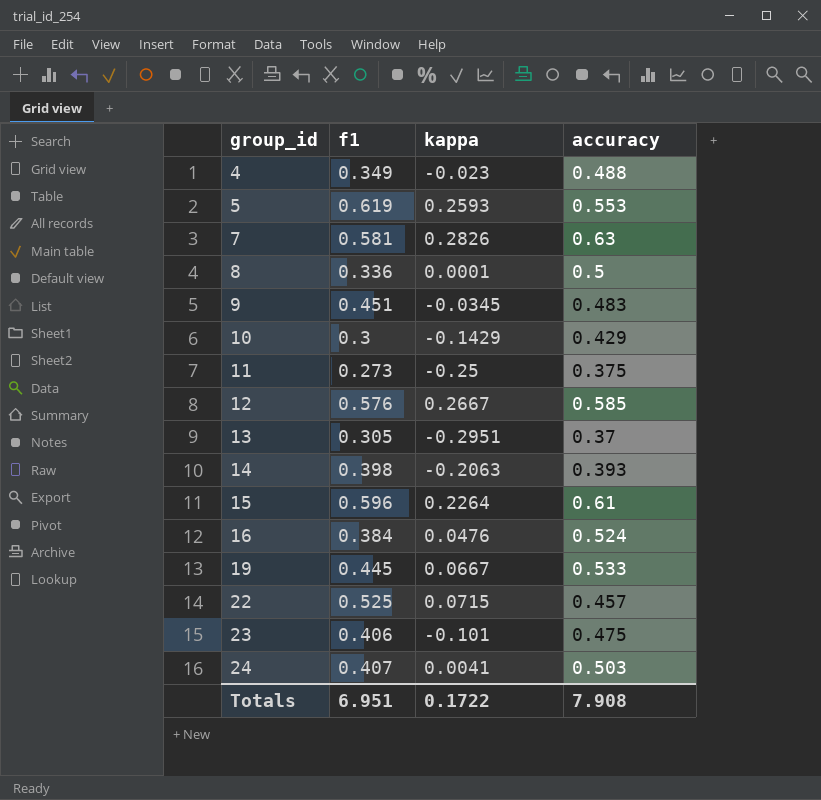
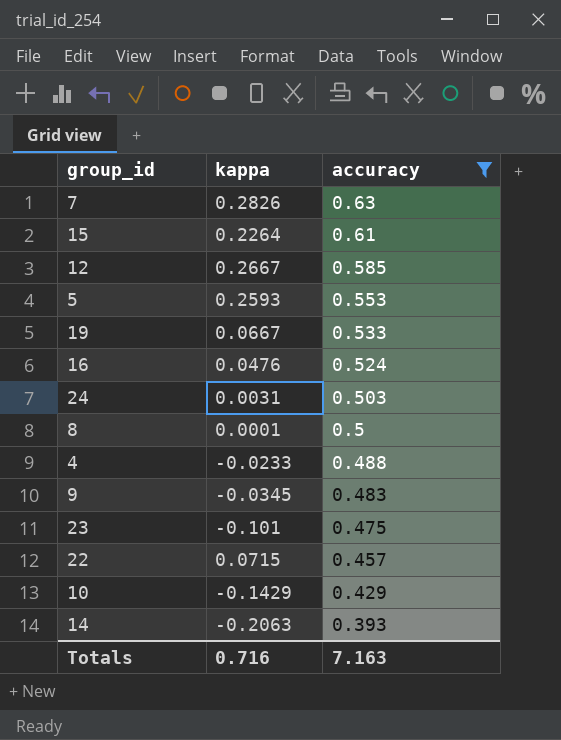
filter: none -> accuracy >= 0.393
row order: group_id ascending -> accuracy descending
column f1 | position: 2 -> none
24 | kappa: 0.0041 -> 0.0031
4 | kappa: -0.023 -> -0.0233
Totals | kappa: 0.1722 -> 0.716
Totals | accuracy: 7.908 -> 7.163

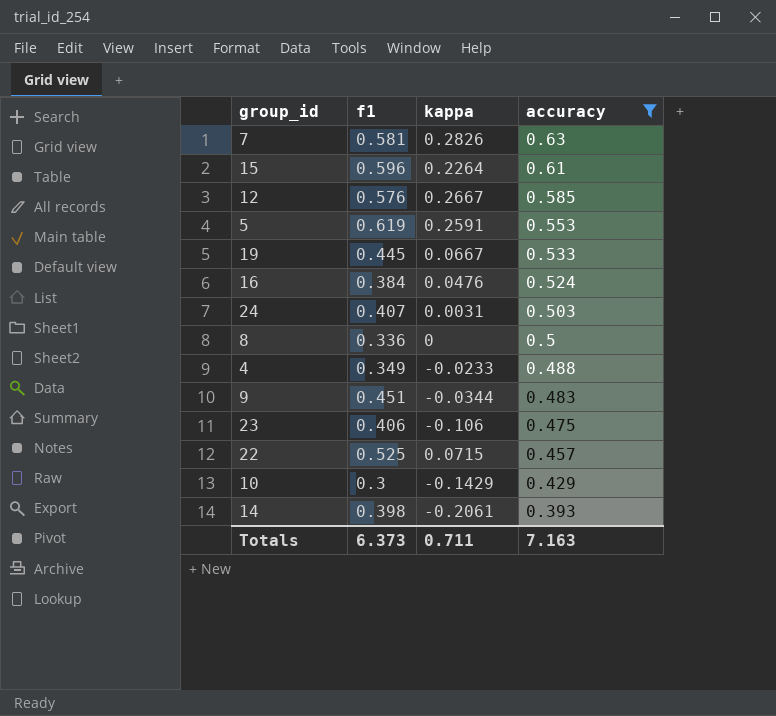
column f1 | position: none -> 2
5 | kappa: 0.2593 -> 0.2591
8 | kappa: 0.0001 -> 0
9 | kappa: -0.0345 -> -0.0344
23 | kappa: -0.101 -> -0.106
14 | kappa: -0.2063 -> -0.2061
Totals | kappa: 0.716 -> 0.711

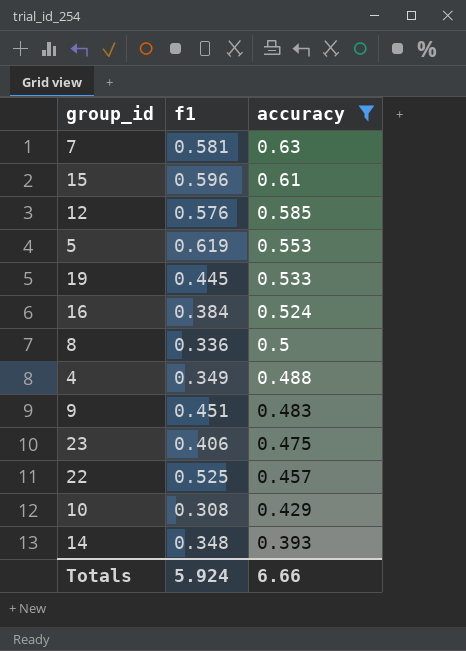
column kappa | position: 3 -> none
row 24: 0.407 | 0.0031 | 0.503 -> none
10 | f1: 0.3 -> 0.308
14 | f1: 0.398 -> 0.348
Totals | f1: 6.373 -> 5.924
Totals | accuracy: 7.163 -> 6.66

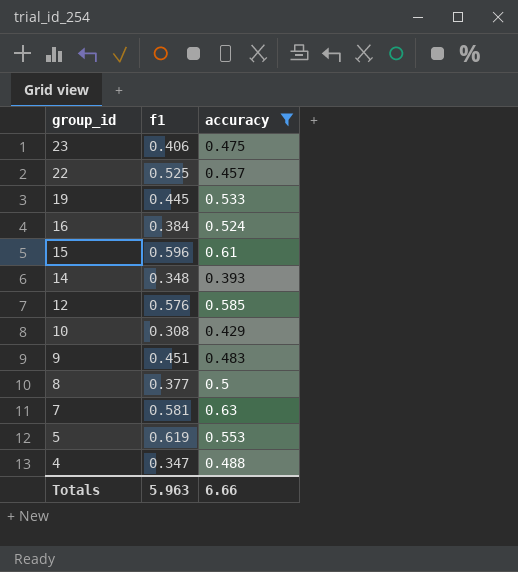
row order: accuracy descending -> group_id descending
8 | f1: 0.336 -> 0.377
4 | f1: 0.349 -> 0.347
Totals | f1: 5.924 -> 5.963

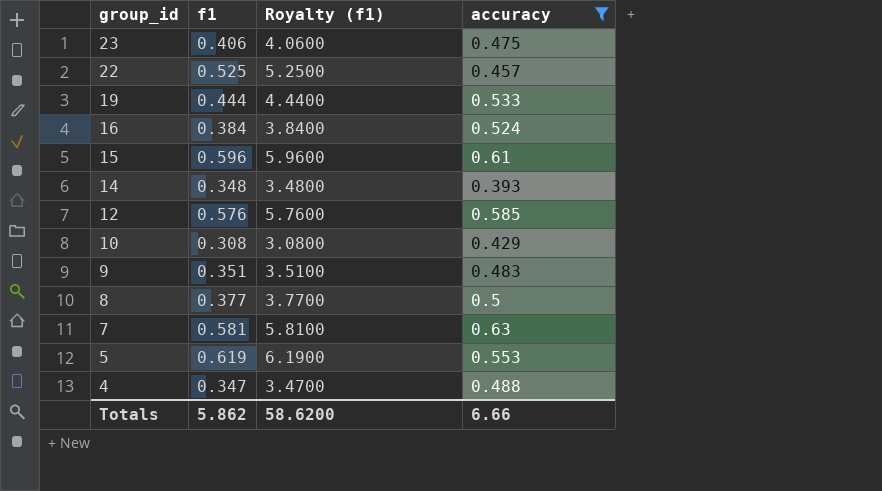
column Royalty (f1) | formula: none -> [f1] * 10
19 | f1: 0.445 -> 0.444
9 | f1: 0.451 -> 0.351
Totals | f1: 5.963 -> 5.862

